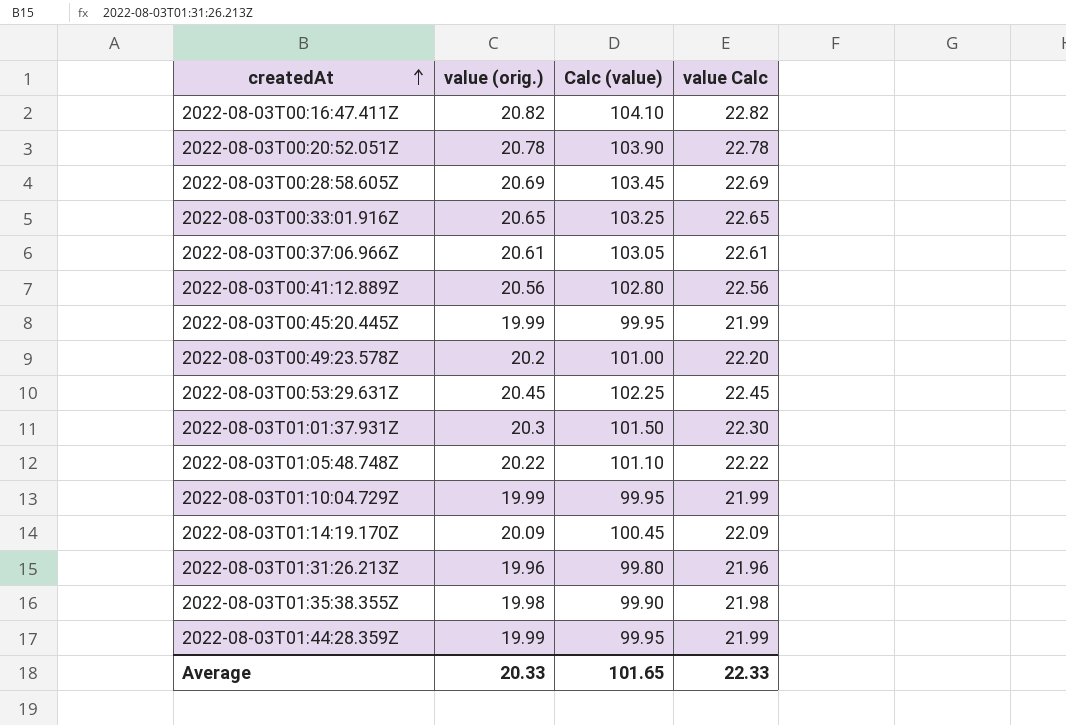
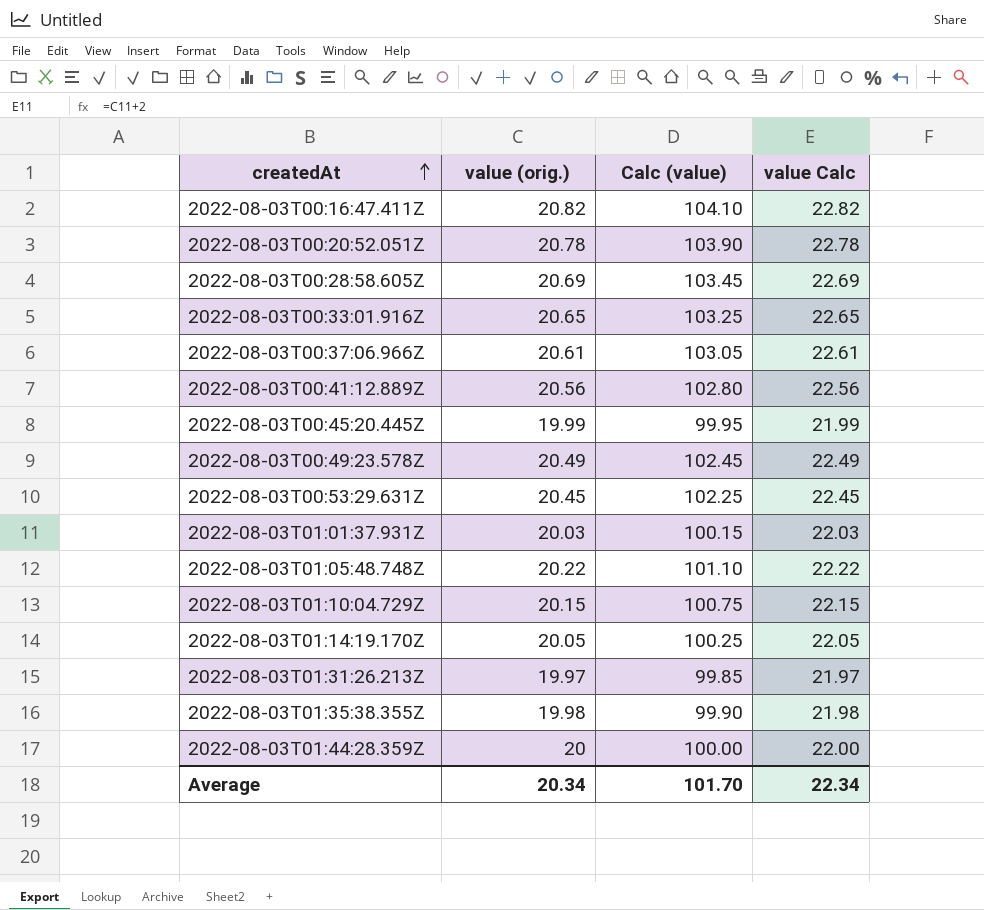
2022-08-03T00:49:23.578Z | value (orig.): 20.2 -> 20.49
2022-08-03T00:49:23.578Z | Calc (value): 101.00 -> 102.45
2022-08-03T00:49:23.578Z | value Calc: 22.20 -> 22.49
2022-08-03T01:01:37.931Z | value (orig.): 20.3 -> 20.03
2022-08-03T01:01:37.931Z | Calc (value): 101.50 -> 100.15
2022-08-03T01:01:37.931Z | value Calc: 22.30 -> 22.03
2022-08-03T01:10:04.729Z | value (orig.): 19.99 -> 20.15
2022-08-03T01:10:04.729Z | Calc (value): 99.95 -> 100.75
2022-08-03T01:10:04.729Z | value Calc: 21.99 -> 22.15
2022-08-03T01:14:19.170Z | value (orig.): 20.09 -> 20.05
2022-08-03T01:14:19.170Z | Calc (value): 100.45 -> 100.25
2022-08-03T01:14:19.170Z | value Calc: 22.09 -> 22.05
2022-08-03T01:31:26.213Z | value (orig.): 19.96 -> 19.97
2022-08-03T01:31:26.213Z | Calc (value): 99.80 -> 99.85
2022-08-03T01:31:26.213Z | value Calc: 21.96 -> 21.97
2022-08-03T01:44:28.359Z | value (orig.): 19.99 -> 20
2022-08-03T01:44:28.359Z | Calc (value): 99.95 -> 100.00
2022-08-03T01:44:28.359Z | value Calc: 21.99 -> 22.00
Average | value (orig.): 20.33 -> 20.34
Average | Calc (value): 101.65 -> 101.70
Average | value Calc: 22.33 -> 22.34

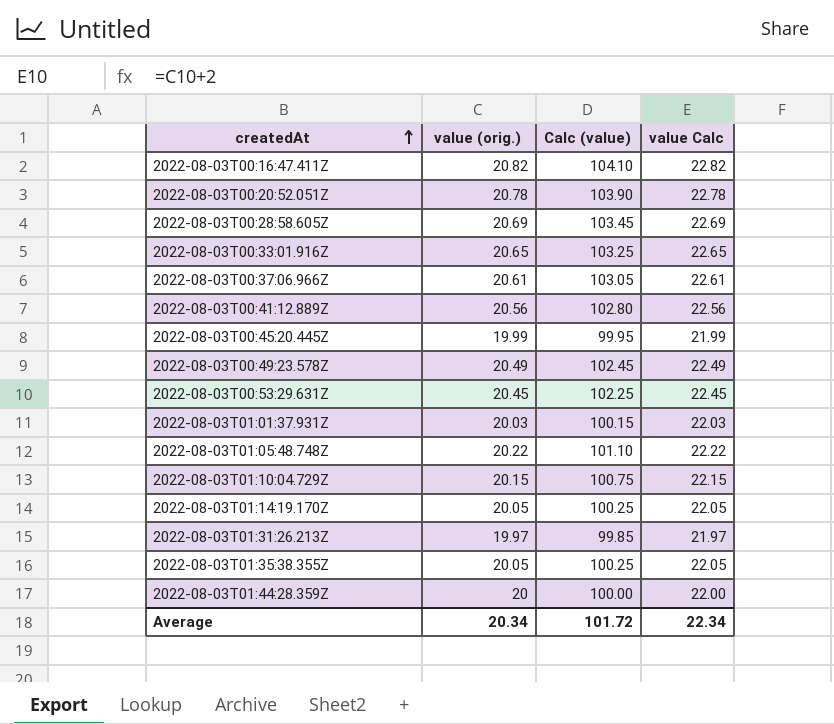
2022-08-03T01:35:38.355Z | value (orig.): 19.98 -> 20.05
2022-08-03T01:35:38.355Z | Calc (value): 99.90 -> 100.25
2022-08-03T01:35:38.355Z | value Calc: 21.98 -> 22.05
Average | Calc (value): 101.70 -> 101.72

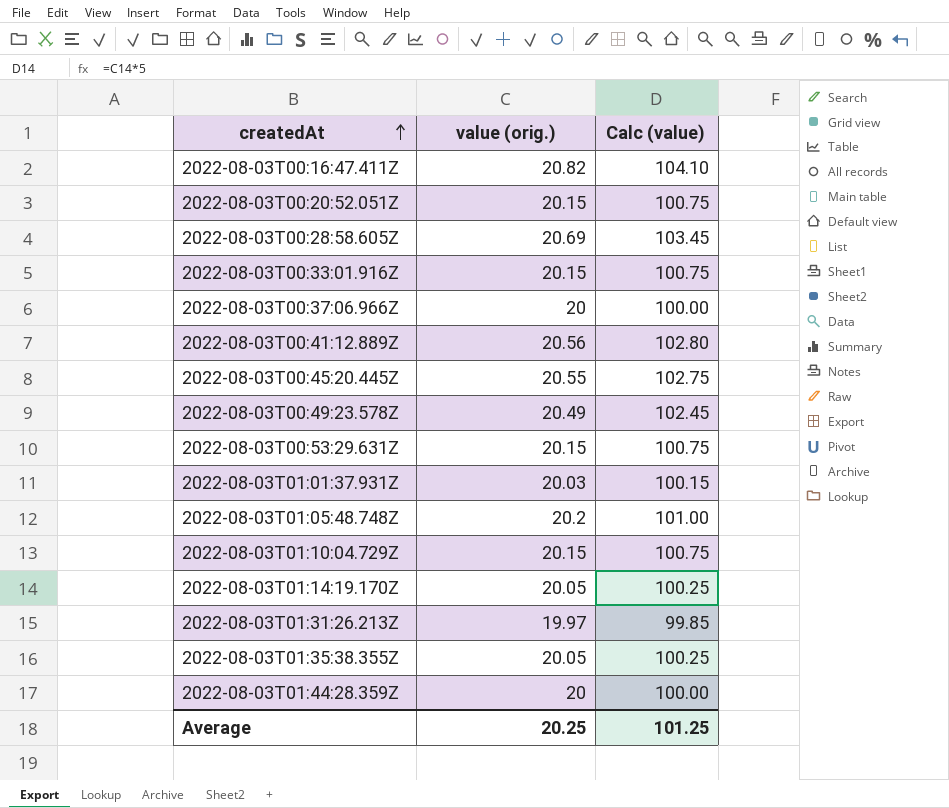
column value Calc | formula: [value (orig.)] + 2 -> none
2022-08-03T00:20:52.051Z | value (orig.): 20.78 -> 20.15
2022-08-03T00:20:52.051Z | Calc (value): 103.90 -> 100.75
2022-08-03T00:33:01.916Z | value (orig.): 20.65 -> 20.15
2022-08-03T00:33:01.916Z | Calc (value): 103.25 -> 100.75
2022-08-03T00:37:06.966Z | value (orig.): 20.61 -> 20
2022-08-03T00:37:06.966Z | Calc (value): 103.05 -> 100.00
2022-08-03T00:45:20.445Z | value (orig.): 19.99 -> 20.55
2022-08-03T00:45:20.445Z | Calc (value): 99.95 -> 102.75
2022-08-03T00:53:29.631Z | value (orig.): 20.45 -> 20.15
2022-08-03T00:53:29.631Z | Calc (value): 102.25 -> 100.75
2022-08-03T01:05:48.748Z | value (orig.): 20.22 -> 20.2
2022-08-03T01:05:48.748Z | Calc (value): 101.10 -> 101.00
Average | value (orig.): 20.34 -> 20.25
Average | Calc (value): 101.72 -> 101.25

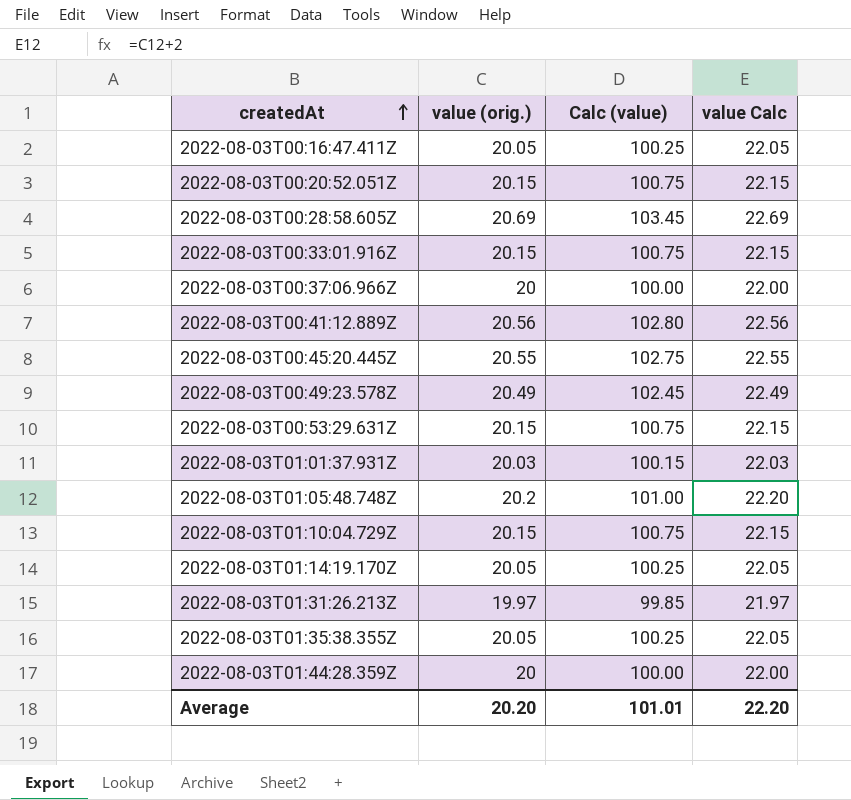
column value Calc | formula: none -> [value (orig.)] + 2
2022-08-03T00:16:47.411Z | value (orig.): 20.82 -> 20.05
2022-08-03T00:16:47.411Z | Calc (value): 104.10 -> 100.25
Average | value (orig.): 20.25 -> 20.20
Average | Calc (value): 101.25 -> 101.01

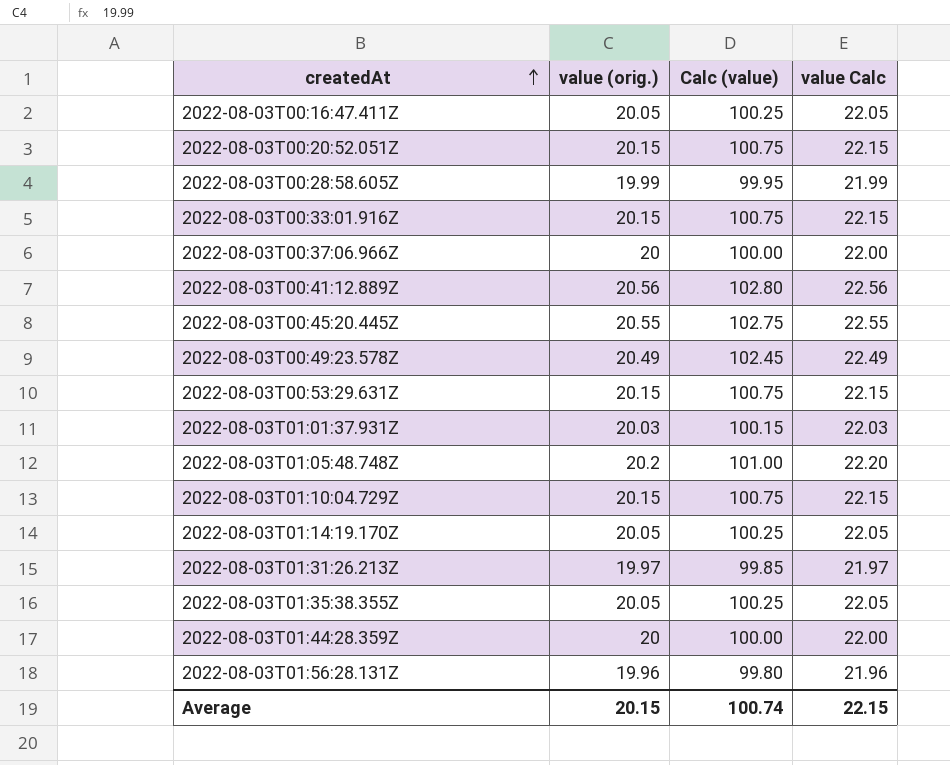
2022-08-03T00:28:58.605Z | value (orig.): 20.69 -> 19.99
2022-08-03T00:28:58.605Z | Calc (value): 103.45 -> 99.95
2022-08-03T00:28:58.605Z | value Calc: 22.69 -> 21.99
row 2022-08-03T01:56:28.131Z: none -> 19.96 | 99.80 | 21.96
Average | value (orig.): 20.20 -> 20.15
Average | Calc (value): 101.01 -> 100.74
Average | value Calc: 22.20 -> 22.15

